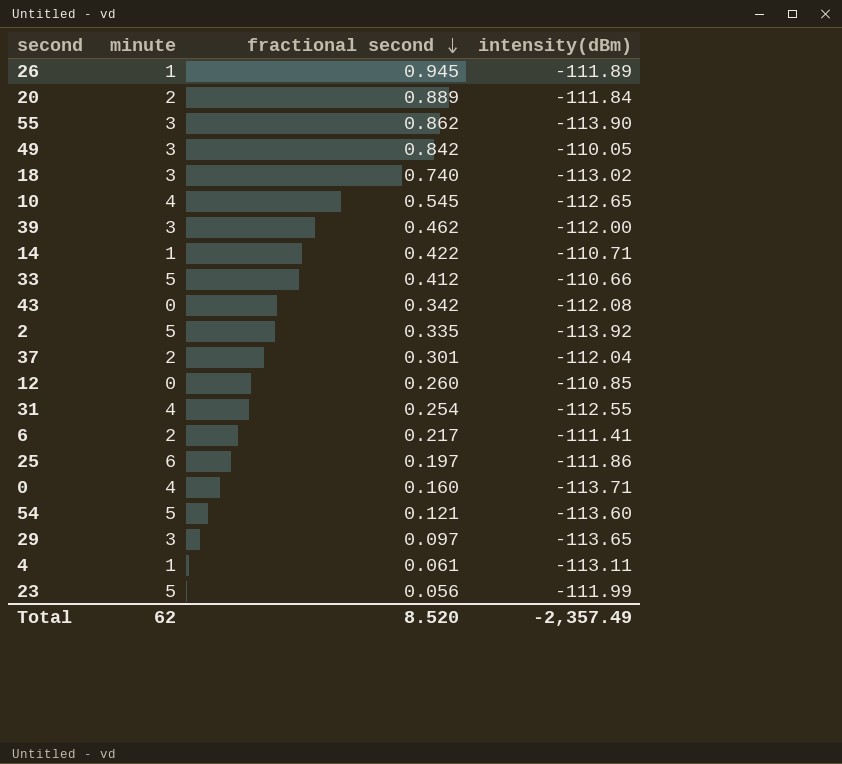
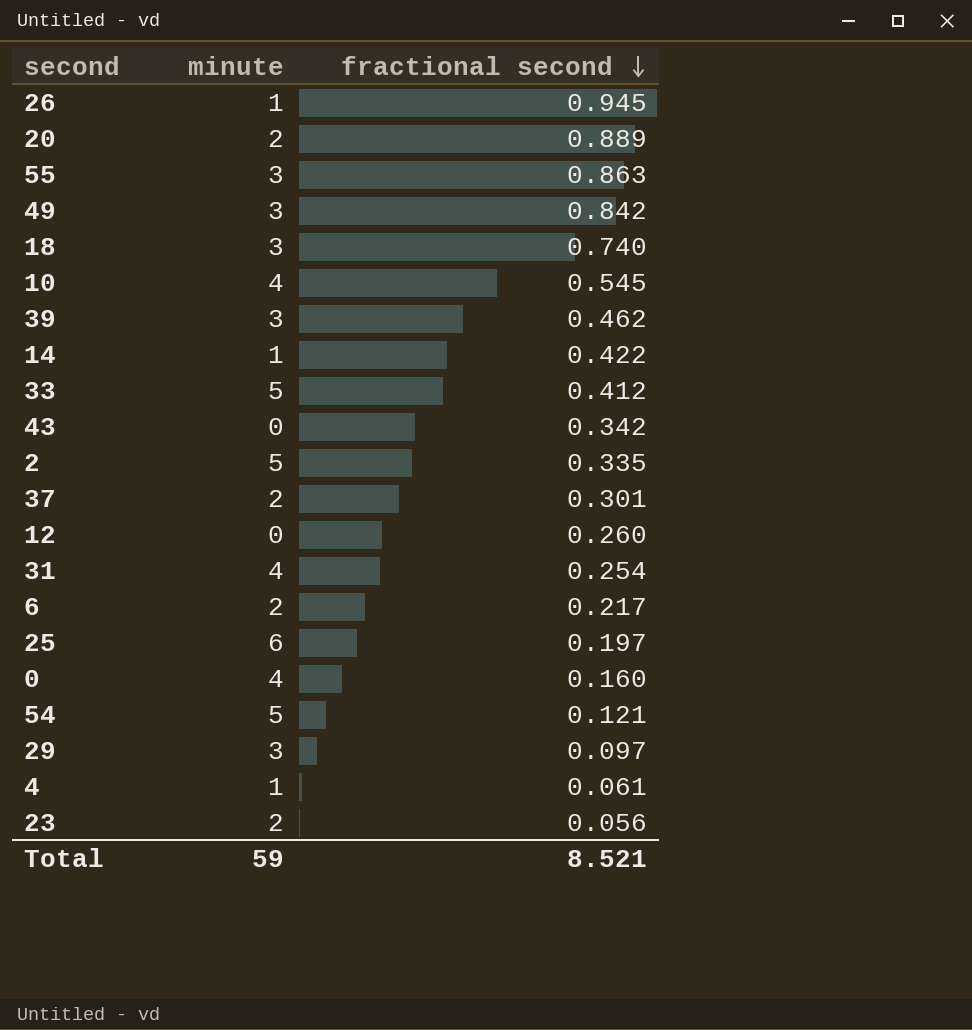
column intensity(dBm) | position: 4 -> none
55 | fractional second: 0.862 -> 0.863
23 | minute: 5 -> 2
Total | minute: 62 -> 59
Total | fractional second: 8.520 -> 8.521

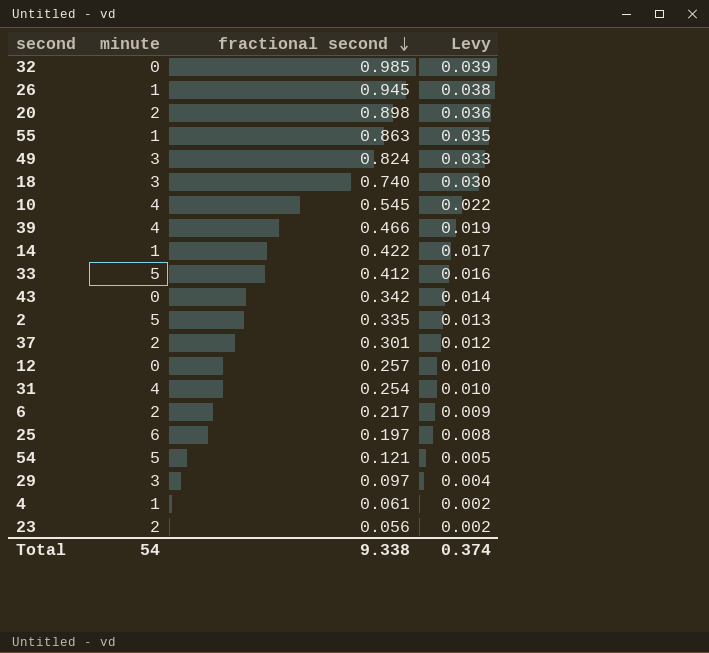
column Levy | formula: none -> [fractional second] * 0.04
row 0: 4 | 0.160 -> none
row 32: none -> 0 | 0.985 | 0.039
20 | fractional second: 0.889 -> 0.898
55 | minute: 3 -> 1
49 | fractional second: 0.842 -> 0.824
39 | minute: 3 -> 4
39 | fractional second: 0.462 -> 0.466
12 | fractional second: 0.260 -> 0.257
Total | minute: 59 -> 54
Total | fractional second: 8.521 -> 9.338

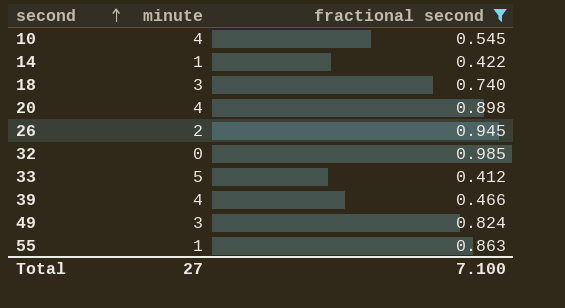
filter: none -> fractional second >= 0.412
row order: fractional second descending -> second ascending
column Levy | formula: [fractional second] * 0.04 -> none
20 | minute: 2 -> 4
26 | minute: 1 -> 2
Total | minute: 54 -> 27
Total | fractional second: 9.338 -> 7.100

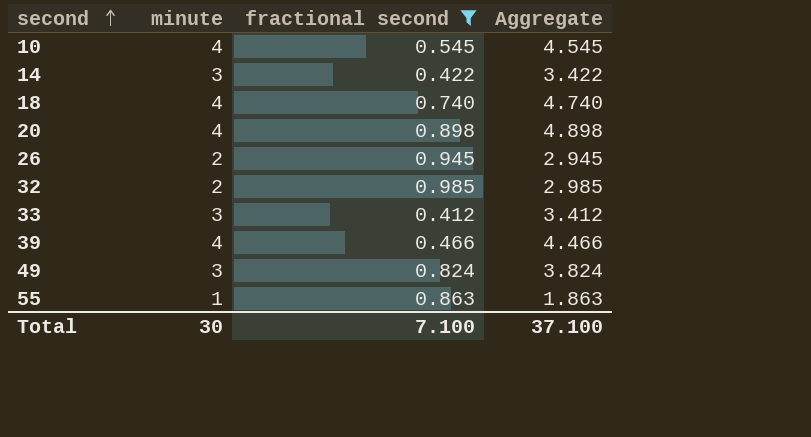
column Aggregate | formula: none -> [minute] + [fractional second]
14 | minute: 1 -> 3
18 | minute: 3 -> 4
32 | minute: 0 -> 2
33 | minute: 5 -> 3
Total | minute: 27 -> 30

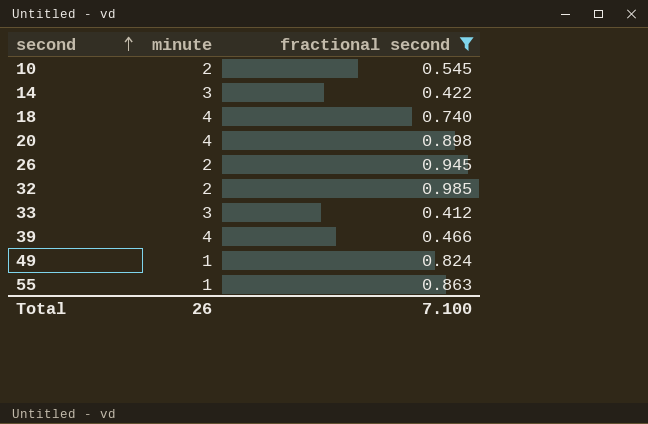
column Aggregate | formula: [minute] + [fractional second] -> none
10 | minute: 4 -> 2
49 | minute: 3 -> 1
Total | minute: 30 -> 26

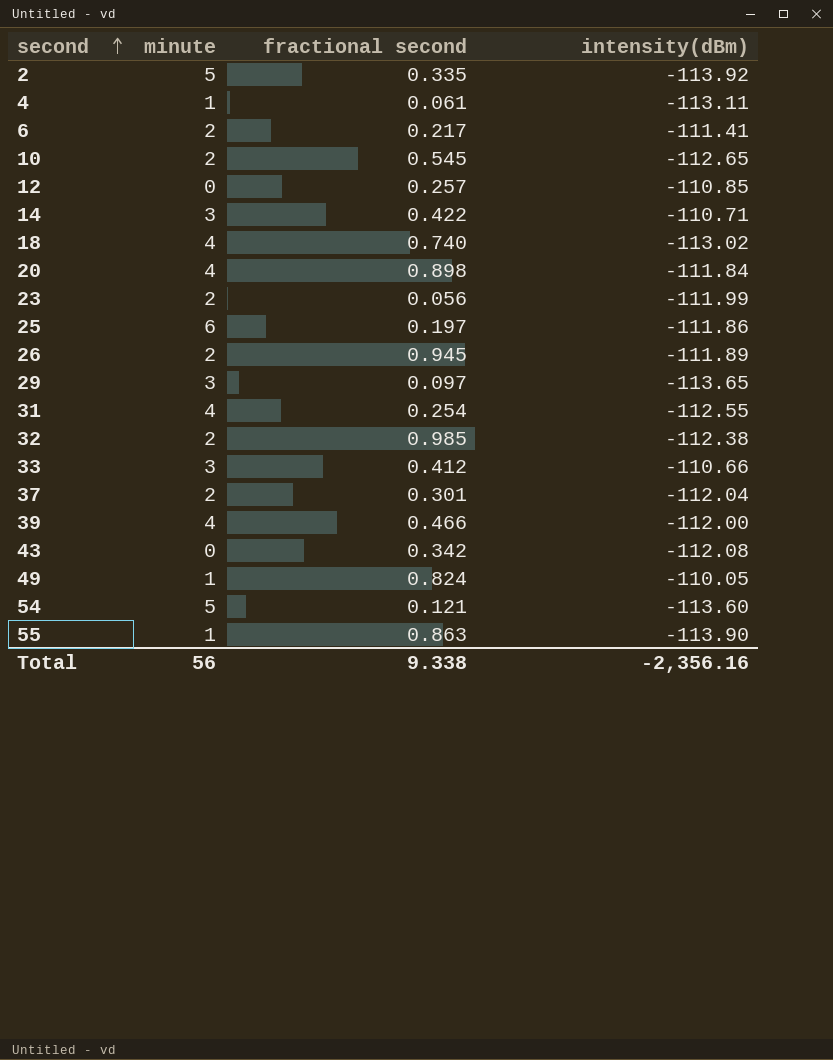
filter: fractional second >= 0.412 -> none
column intensity(dBm) | position: none -> 4
Total | minute: 26 -> 56
Total | fractional second: 7.100 -> 9.338

